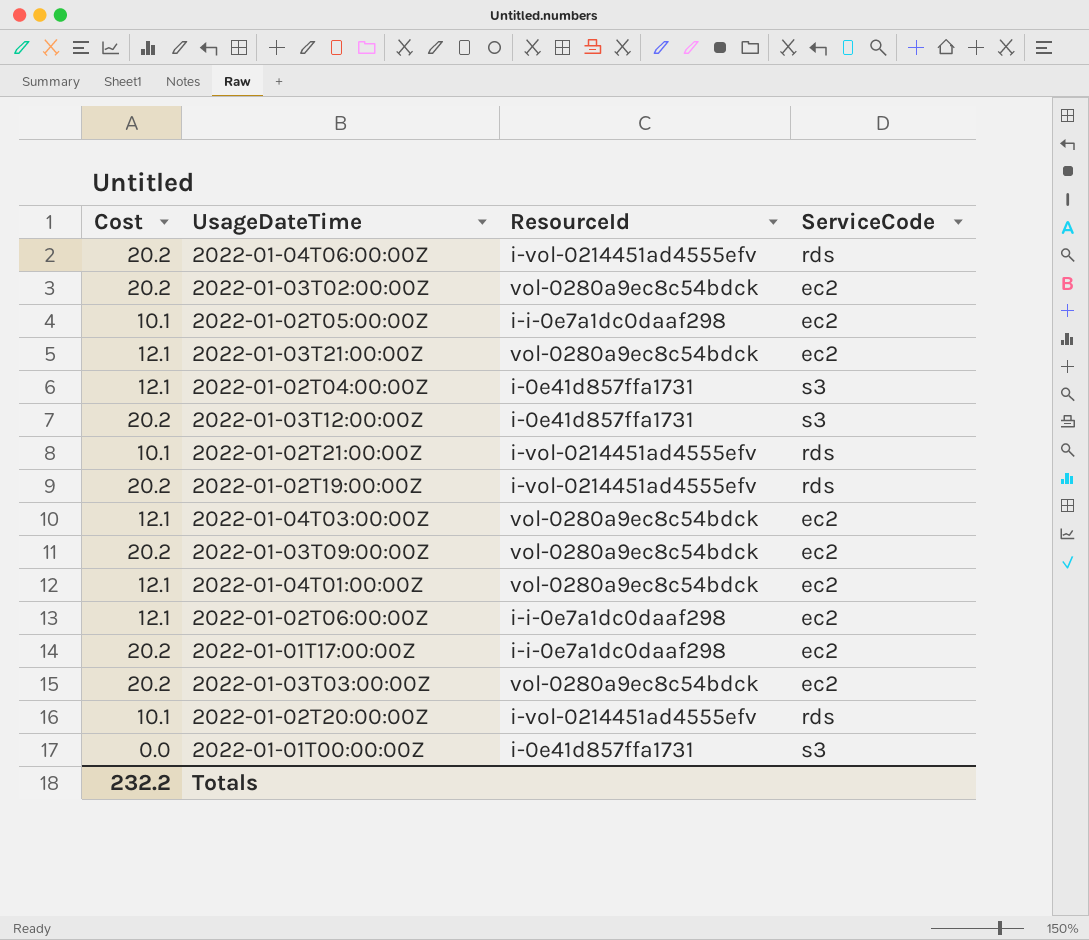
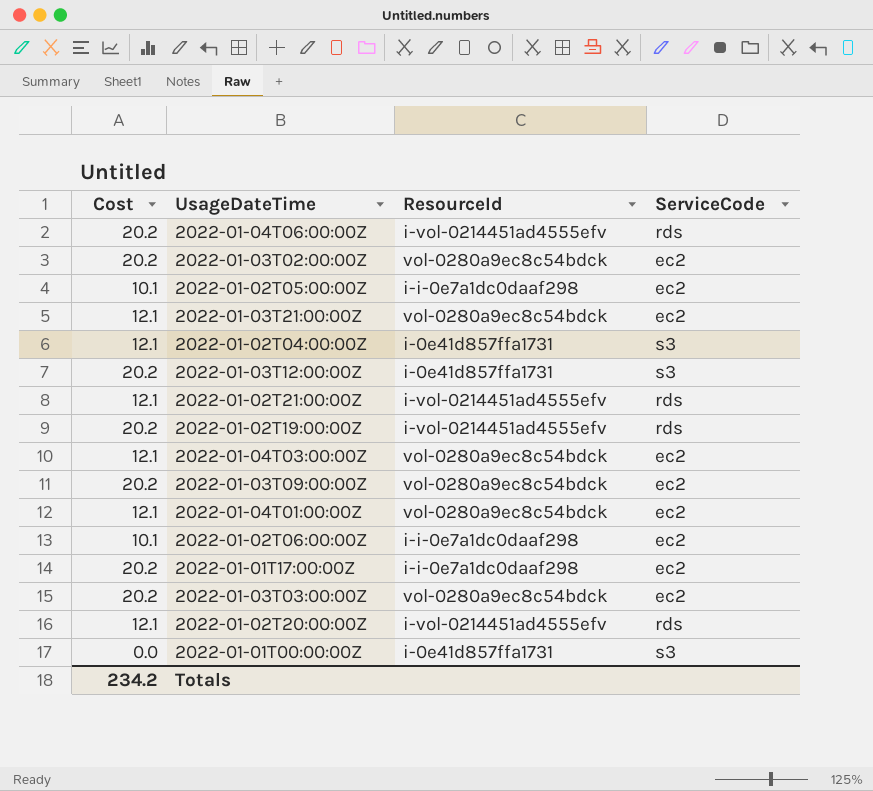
2022-01-02T21:00:00Z | Cost: 10.1 -> 12.1
2022-01-02T06:00:00Z | Cost: 12.1 -> 10.1
2022-01-02T20:00:00Z | Cost: 10.1 -> 12.1
Totals | Cost: 232.2 -> 234.2

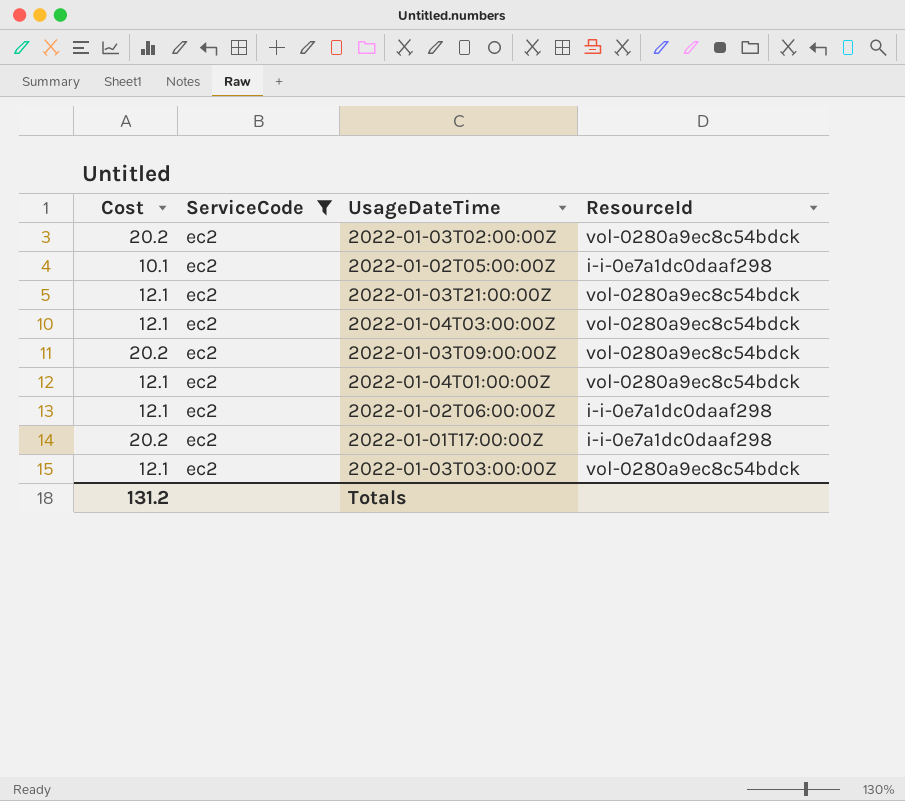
filter: none -> ServiceCode = ec2
column ServiceCode | position: 4 -> 2
2022-01-02T06:00:00Z | Cost: 10.1 -> 12.1
2022-01-03T03:00:00Z | Cost: 20.2 -> 12.1
Totals | Cost: 234.2 -> 131.2

